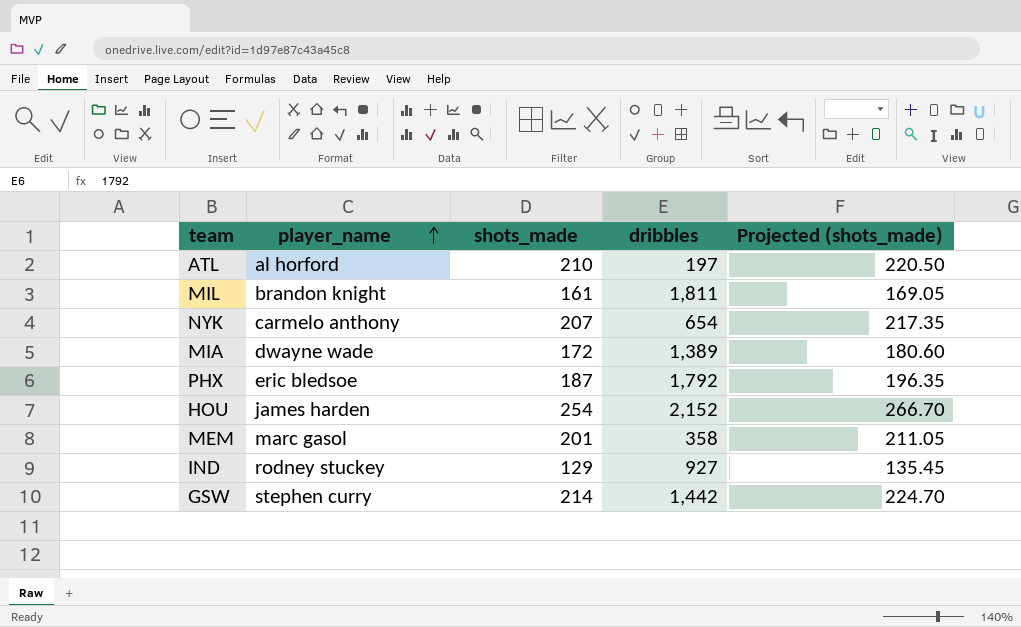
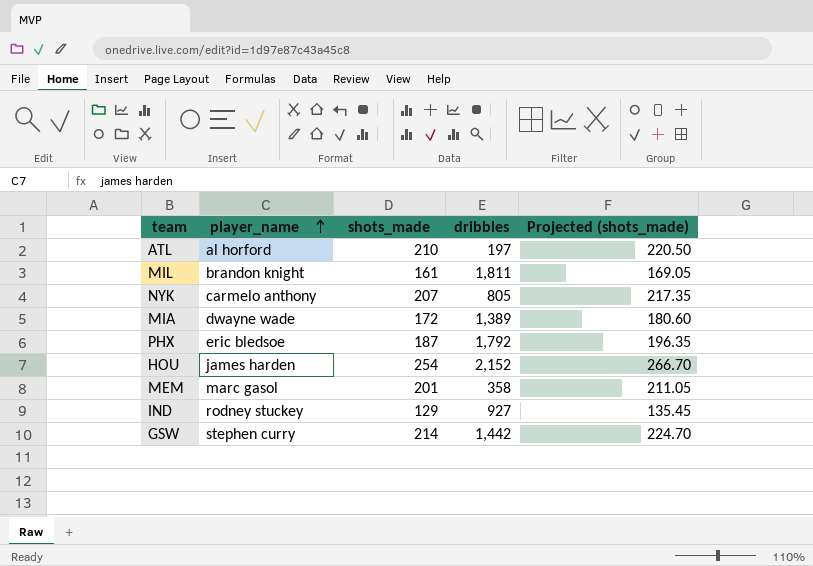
NYK | dribbles: 654 -> 805

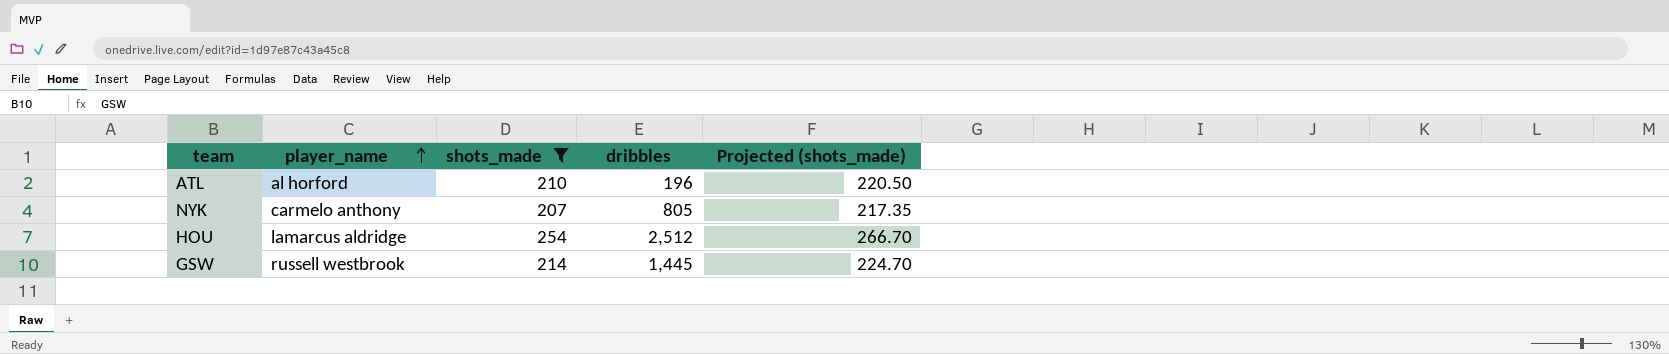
filter: none -> shots_made >= 207
ATL | dribbles: 197 -> 196
HOU | player_name: james harden -> lamarcus aldridge
HOU | dribbles: 2,152 -> 2,512
GSW | player_name: stephen curry -> russell westbrook
GSW | dribbles: 1,442 -> 1,445

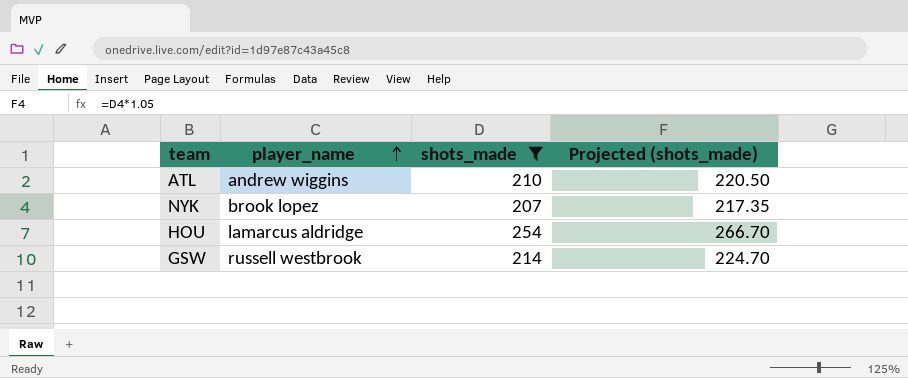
column dribbles | position: 4 -> none
ATL | player_name: al horford -> andrew wiggins
NYK | player_name: carmelo anthony -> brook lopez

